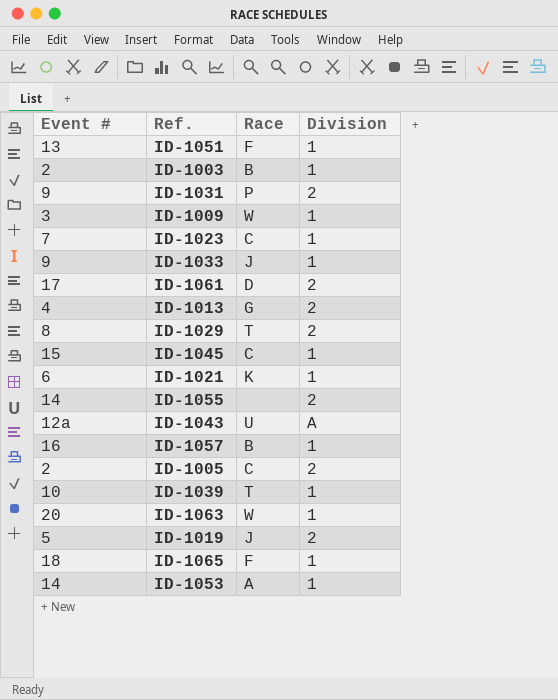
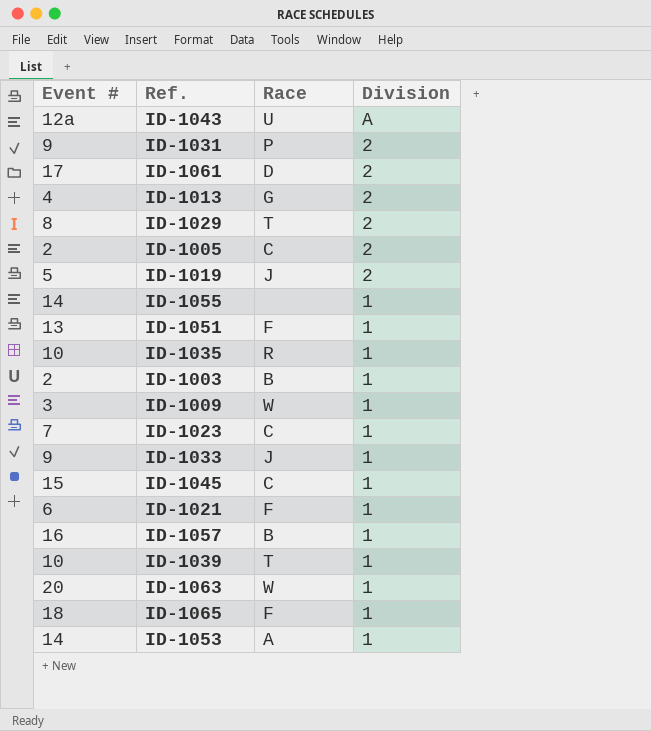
row order: none -> Division descending
ID-1055 | Division: 2 -> 1
row ID-1035: none -> 10 | R | 1
ID-1021 | Race: K -> F

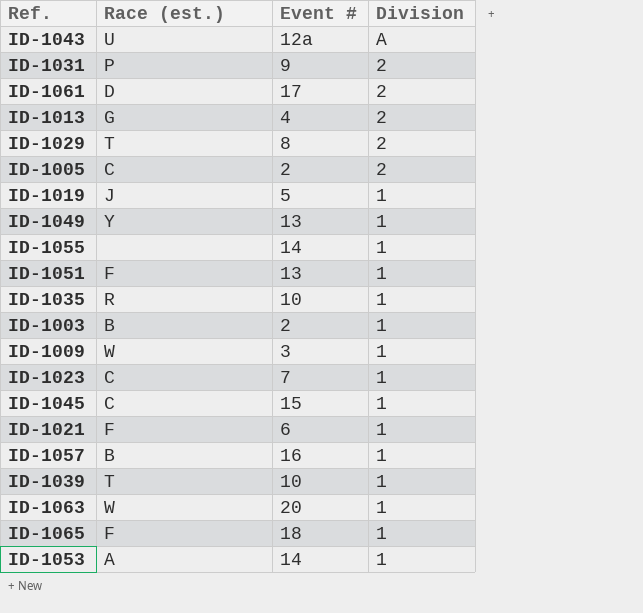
column name: Race -> Race (est.)
column Event # | position: 1 -> 3
row ID-1033: 9 | J | 1 -> none
ID-1019 | Division: 2 -> 1
row ID-1049: none -> Y | 13 | 1

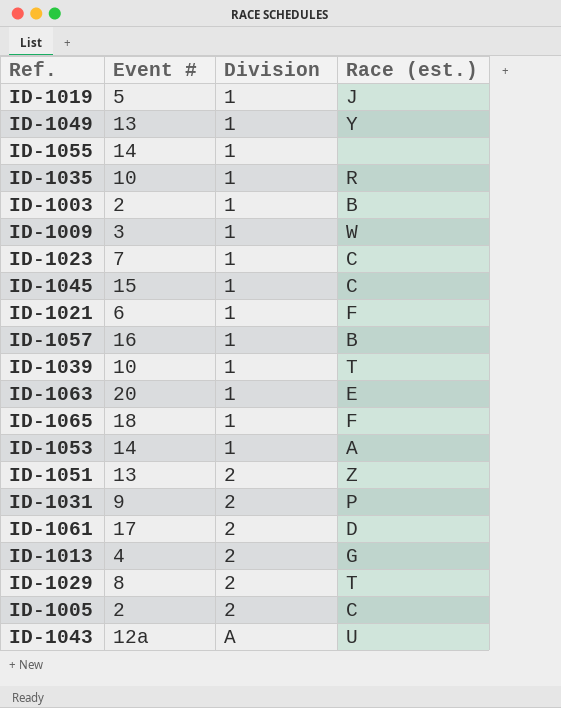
row order: Division descending -> Division ascending
column Race (est.) | position: 2 -> 4
ID-1063 | Race (est.): W -> E
ID-1051 | Division: 1 -> 2
ID-1051 | Race (est.): F -> Z

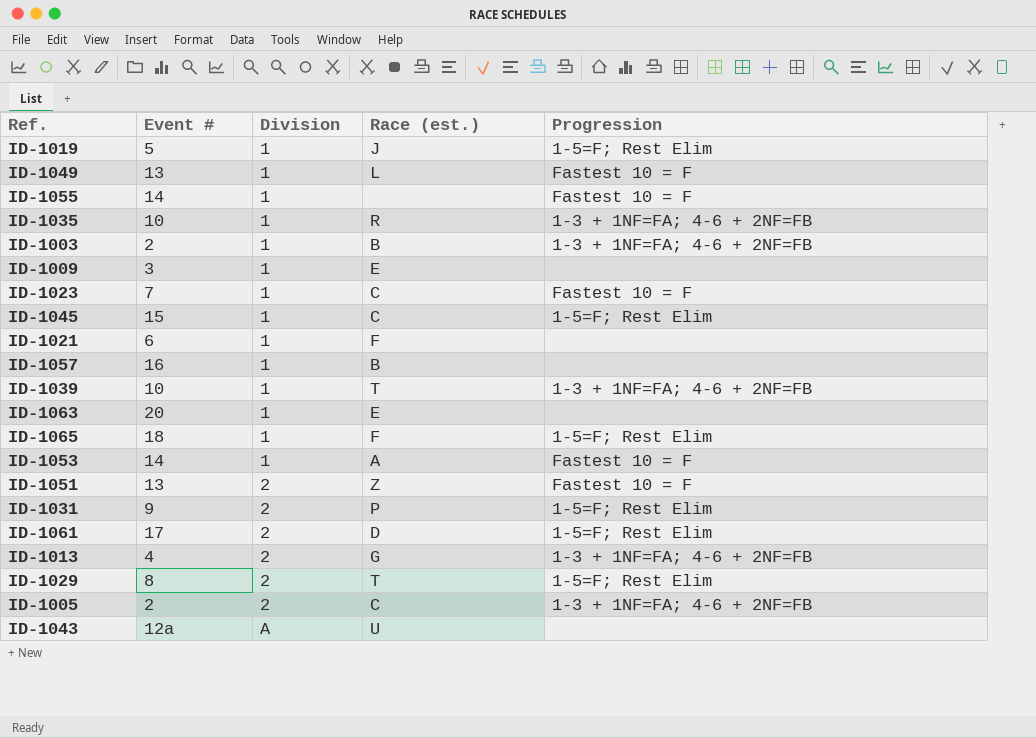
column Progression | position: none -> 5
ID-1049 | Race (est.): Y -> L
ID-1009 | Race (est.): W -> E

